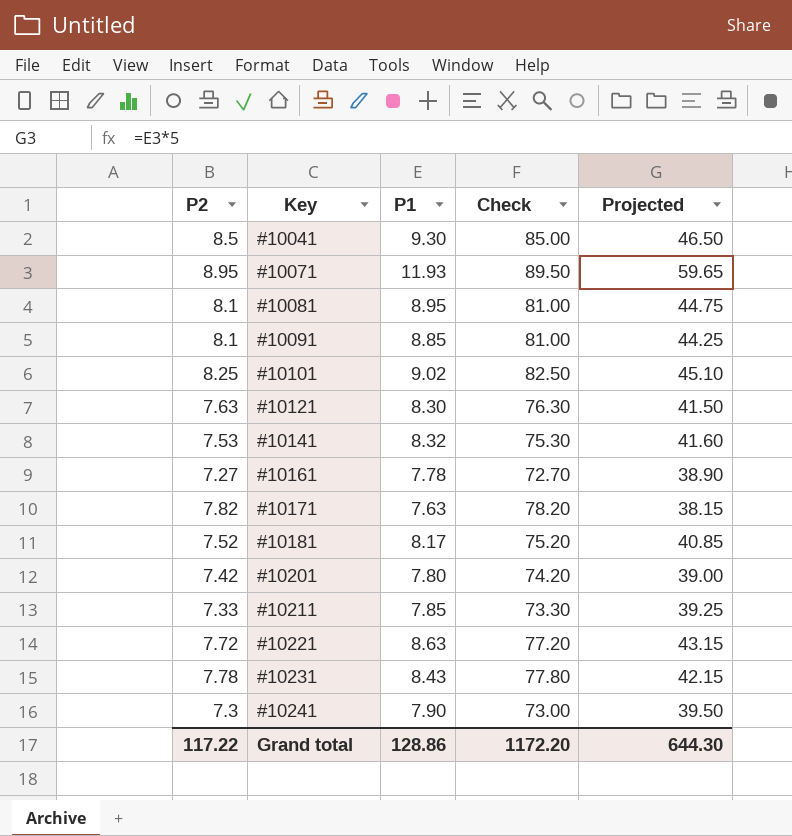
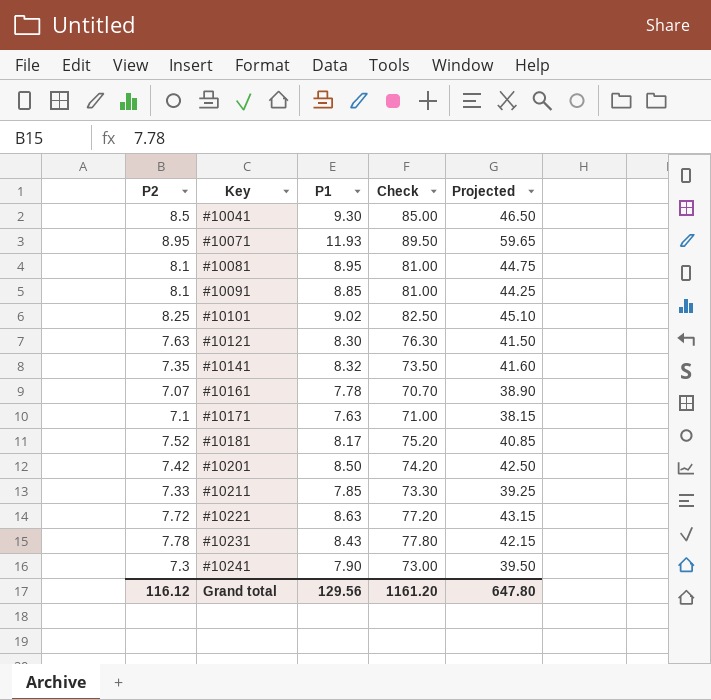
#10141 | P2: 7.53 -> 7.35
#10141 | Check: 75.30 -> 73.50
#10161 | P2: 7.27 -> 7.07
#10161 | Check: 72.70 -> 70.70
#10171 | P2: 7.82 -> 7.1
#10171 | Check: 78.20 -> 71.00
#10201 | P1: 7.80 -> 8.50
#10201 | Projected: 39.00 -> 42.50
Grand total | P2: 117.22 -> 116.12
Grand total | P1: 128.86 -> 129.56
Grand total | Check: 1172.20 -> 1161.20
Grand total | Projected: 644.30 -> 647.80

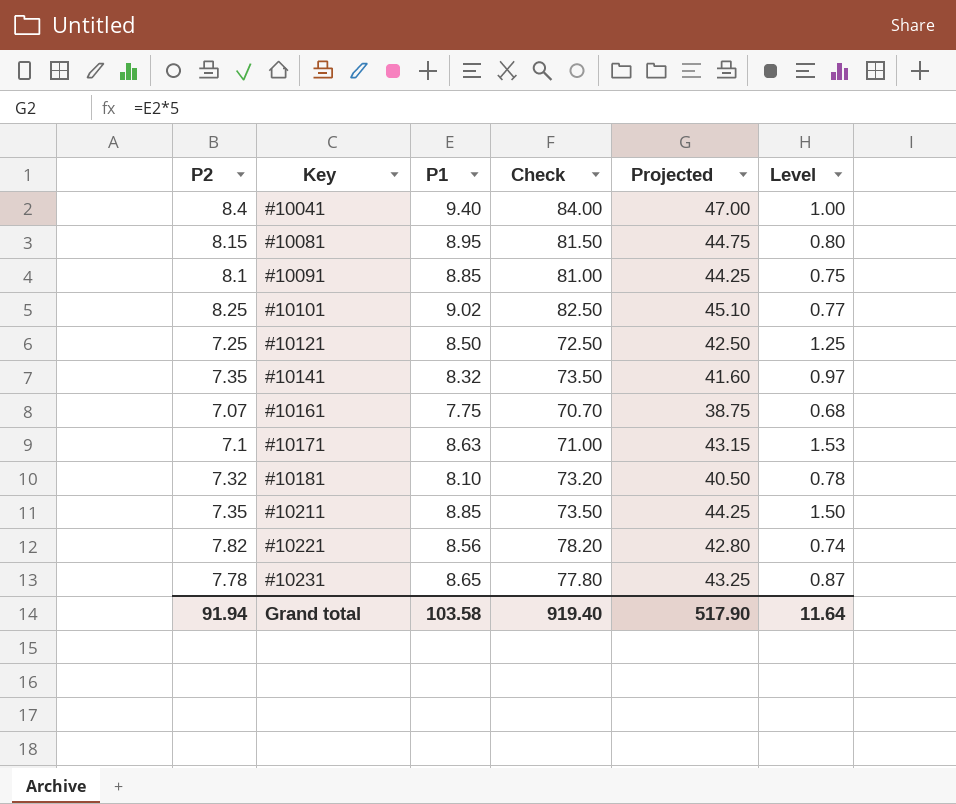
column Level | formula: none -> [P1] - [P2]
row #10071: 8.95 | 11.93 | 89.50 | 59.65 -> none
row #10201: 7.42 | 8.50 | 74.20 | 42.50 -> none
row #10241: 7.3 | 7.90 | 73.00 | 39.50 -> none
#10041 | P2: 8.5 -> 8.4
#10041 | P1: 9.30 -> 9.40
#10041 | Check: 85.00 -> 84.00
#10041 | Projected: 46.50 -> 47.00
#10081 | P2: 8.1 -> 8.15
#10081 | Check: 81.00 -> 81.50
#10121 | P2: 7.63 -> 7.25
#10121 | P1: 8.30 -> 8.50
#10121 | Check: 76.30 -> 72.50
#10121 | Projected: 41.50 -> 42.50
#10161 | P1: 7.78 -> 7.75
#10161 | Projected: 38.90 -> 38.75
#10171 | P1: 7.63 -> 8.63
#10171 | Projected: 38.15 -> 43.15
#10181 | P2: 7.52 -> 7.32
#10181 | P1: 8.17 -> 8.10
#10181 | Check: 75.20 -> 73.20
#10181 | Projected: 40.85 -> 40.50
#10211 | P2: 7.33 -> 7.35
#10211 | P1: 7.85 -> 8.85
#10211 | Check: 73.30 -> 73.50
#10211 | Projected: 39.25 -> 44.25
#10221 | P2: 7.72 -> 7.82
#10221 | P1: 8.63 -> 8.56
#10221 | Check: 77.20 -> 78.20
#10221 | Projected: 43.15 -> 42.80
#10231 | P1: 8.43 -> 8.65
#10231 | Projected: 42.15 -> 43.25
Grand total | P2: 116.12 -> 91.94
Grand total | P1: 129.56 -> 103.58
Grand total | Check: 1161.20 -> 919.40
Grand total | Projected: 647.80 -> 517.90

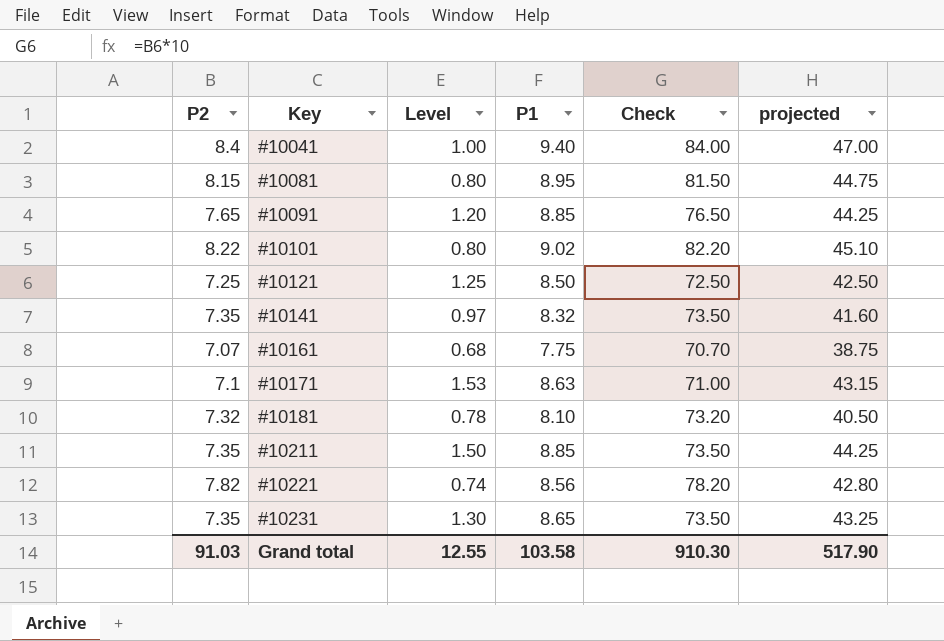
column Level | position: 6 -> 3
column name: Projected -> projected
#10091 | P2: 8.1 -> 7.65
#10091 | Level: 0.75 -> 1.20
#10091 | Check: 81.00 -> 76.50
#10101 | P2: 8.25 -> 8.22
#10101 | Level: 0.77 -> 0.80
#10101 | Check: 82.50 -> 82.20
#10231 | P2: 7.78 -> 7.35
#10231 | Level: 0.87 -> 1.30
#10231 | Check: 77.80 -> 73.50
Grand total | P2: 91.94 -> 91.03
Grand total | Level: 11.64 -> 12.55
Grand total | Check: 919.40 -> 910.30

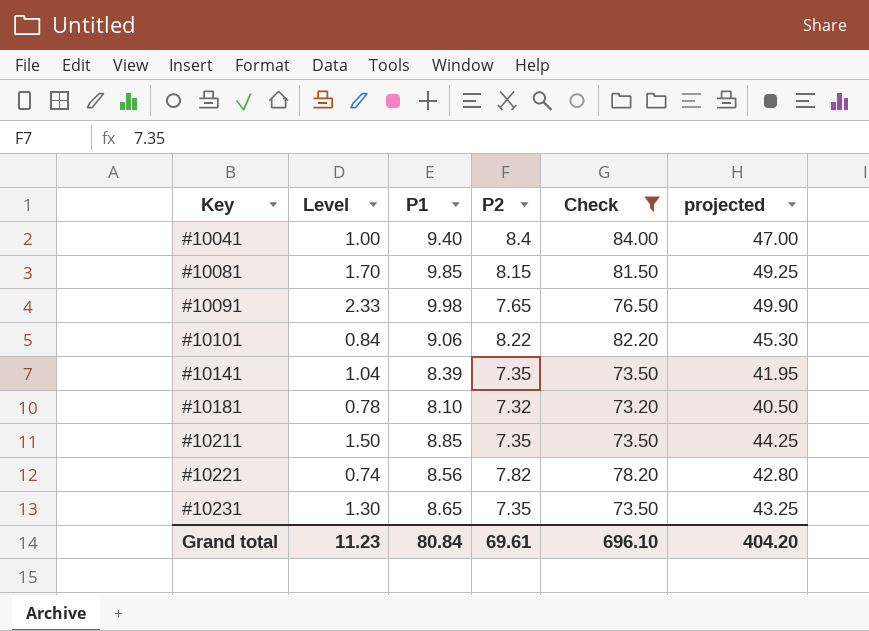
filter: none -> Check >= 73.20
column P2 | position: 1 -> 4
#10081 | Level: 0.80 -> 1.70
#10081 | P1: 8.95 -> 9.85
#10081 | projected: 44.75 -> 49.25
#10091 | Level: 1.20 -> 2.33
#10091 | P1: 8.85 -> 9.98
#10091 | projected: 44.25 -> 49.90
#10101 | Level: 0.80 -> 0.84
#10101 | P1: 9.02 -> 9.06
#10101 | projected: 45.10 -> 45.30
#10141 | Level: 0.97 -> 1.04
#10141 | P1: 8.32 -> 8.39
#10141 | projected: 41.60 -> 41.95
Grand total | Level: 12.55 -> 11.23
Grand total | P1: 103.58 -> 80.84
Grand total | P2: 91.03 -> 69.61
Grand total | Check: 910.30 -> 696.10
Grand total | projected: 517.90 -> 404.20

